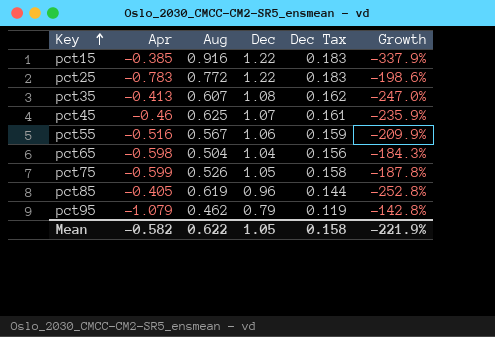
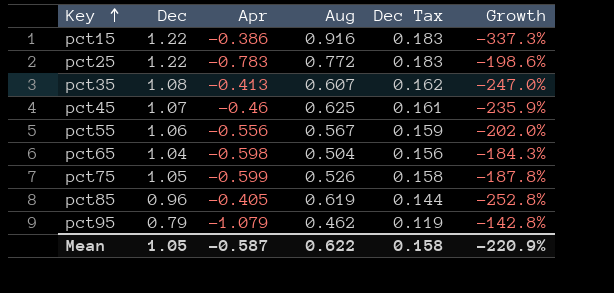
column Dec | position: 4 -> 2
pct15 | Apr: -0.385 -> -0.386
pct15 | Growth: -337.9% -> -337.3%
pct55 | Apr: -0.516 -> -0.556
pct55 | Growth: -209.9% -> -202.0%
Mean | Apr: -0.582 -> -0.587
Mean | Growth: -221.9% -> -220.9%

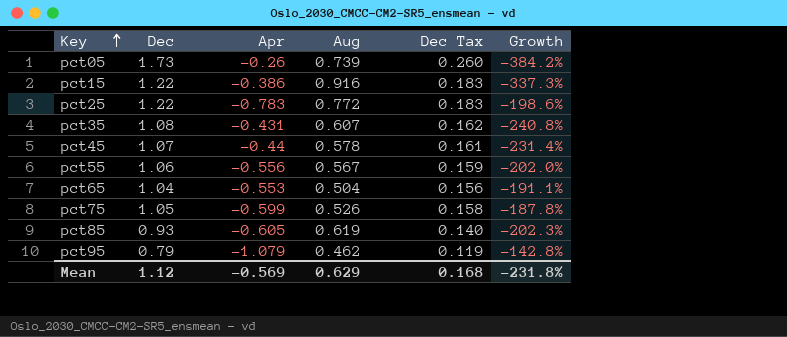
row pct05: none -> 1.73 | -0.26 | 0.739 | 0.260 | -384.2%
pct35 | Apr: -0.413 -> -0.431
pct35 | Growth: -247.0% -> -240.8%
pct45 | Apr: -0.46 -> -0.44
pct45 | Aug: 0.625 -> 0.578
pct45 | Growth: -235.9% -> -231.4%
pct65 | Apr: -0.598 -> -0.553
pct65 | Growth: -184.3% -> -191.1%
pct85 | Dec: 0.96 -> 0.93
pct85 | Apr: -0.405 -> -0.605
pct85 | Dec Tax: 0.144 -> 0.140
pct85 | Growth: -252.8% -> -202.3%
Mean | Dec: 1.05 -> 1.12
Mean | Apr: -0.587 -> -0.569
Mean | Aug: 0.622 -> 0.629
Mean | Dec Tax: 0.158 -> 0.168
Mean | Growth: -220.9% -> -231.8%

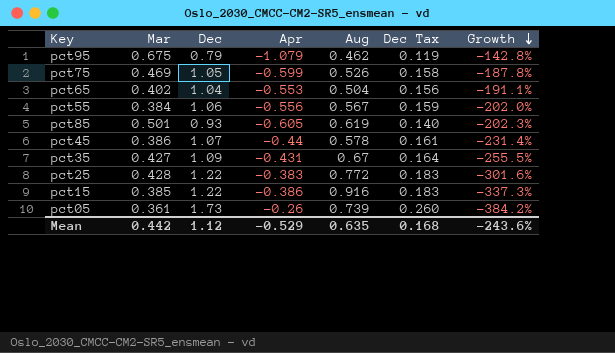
row order: Key ascending -> Growth descending
column Mar | position: none -> 2
pct35 | Dec: 1.08 -> 1.09
pct35 | Aug: 0.607 -> 0.67
pct35 | Dec Tax: 0.162 -> 0.164
pct35 | Growth: -240.8% -> -255.5%
pct25 | Apr: -0.783 -> -0.383
pct25 | Growth: -198.6% -> -301.6%
Mean | Apr: -0.569 -> -0.529
Mean | Aug: 0.629 -> 0.635
Mean | Growth: -231.8% -> -243.6%

